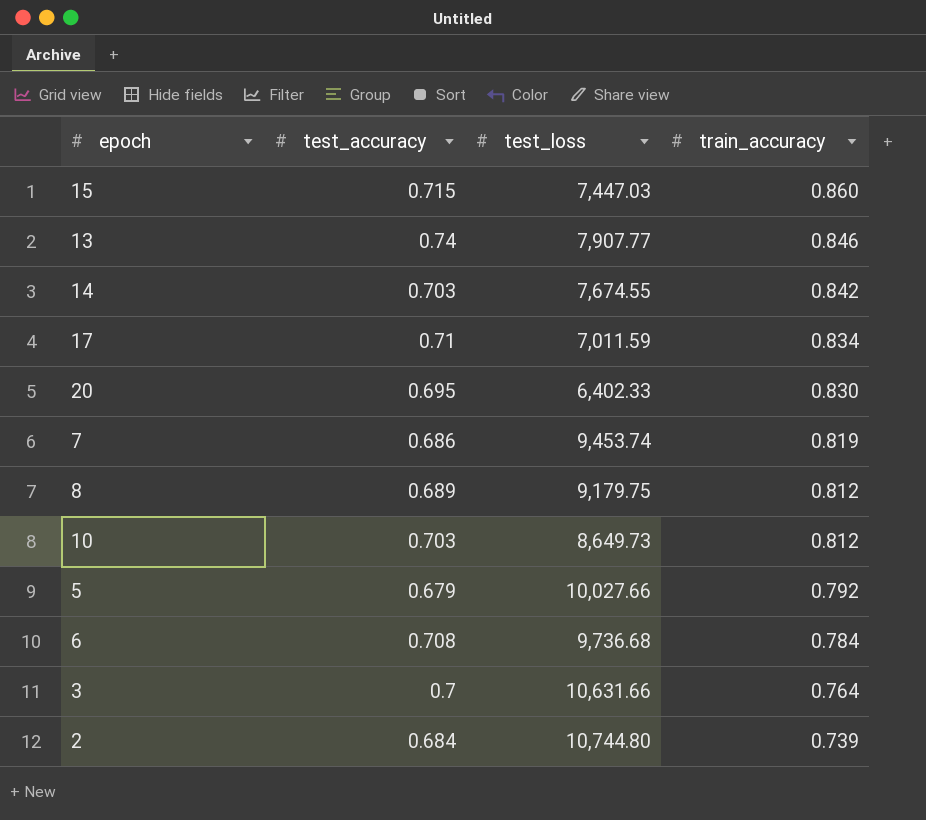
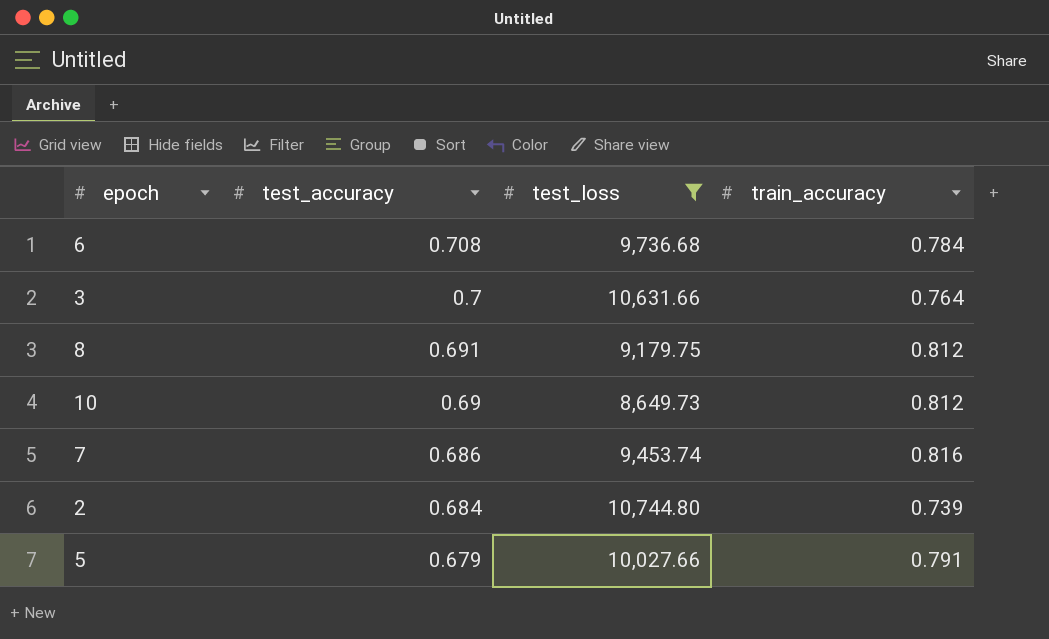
filter: none -> test_loss >= 8,649.73
row order: train_accuracy descending -> test_accuracy descending
8 | test_accuracy: 0.689 -> 0.691
10 | test_accuracy: 0.703 -> 0.69
7 | train_accuracy: 0.819 -> 0.816
5 | train_accuracy: 0.792 -> 0.791

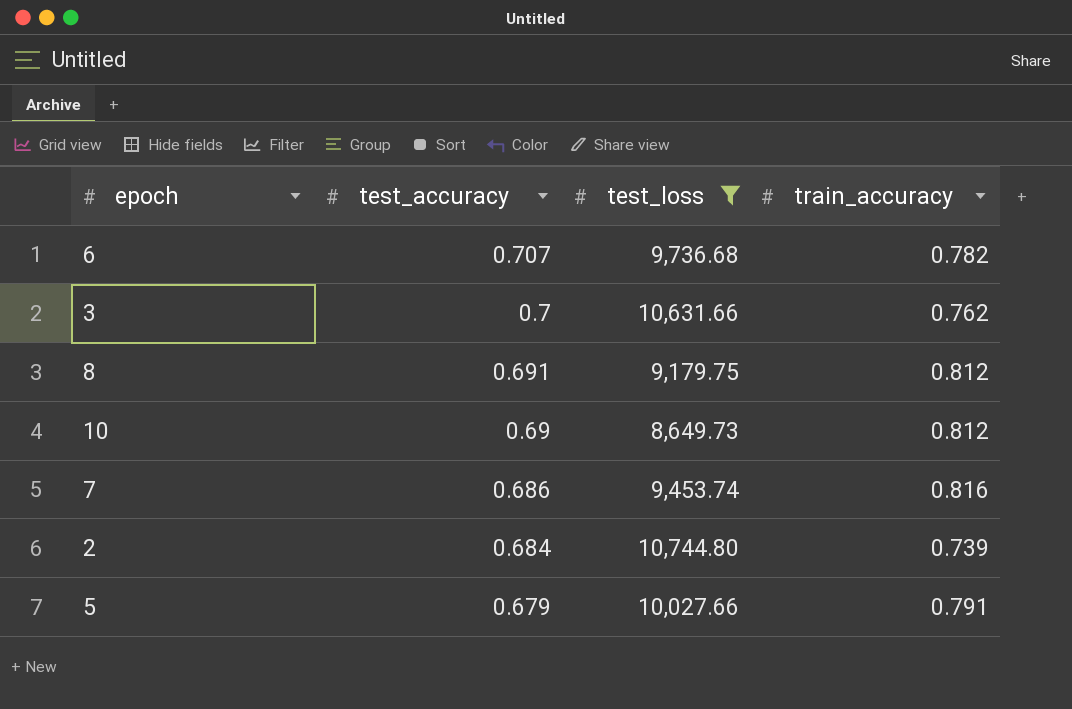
6 | test_accuracy: 0.708 -> 0.707
6 | train_accuracy: 0.784 -> 0.782
3 | train_accuracy: 0.764 -> 0.762

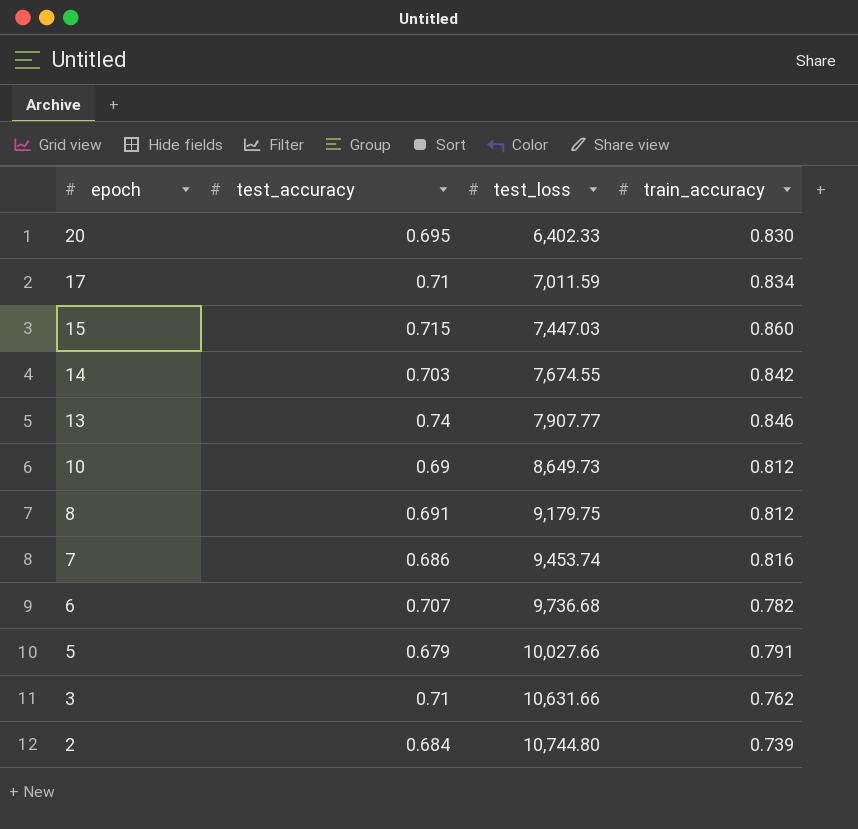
filter: test_loss >= 8,649.73 -> none
row order: test_accuracy descending -> epoch descending
3 | test_accuracy: 0.7 -> 0.71

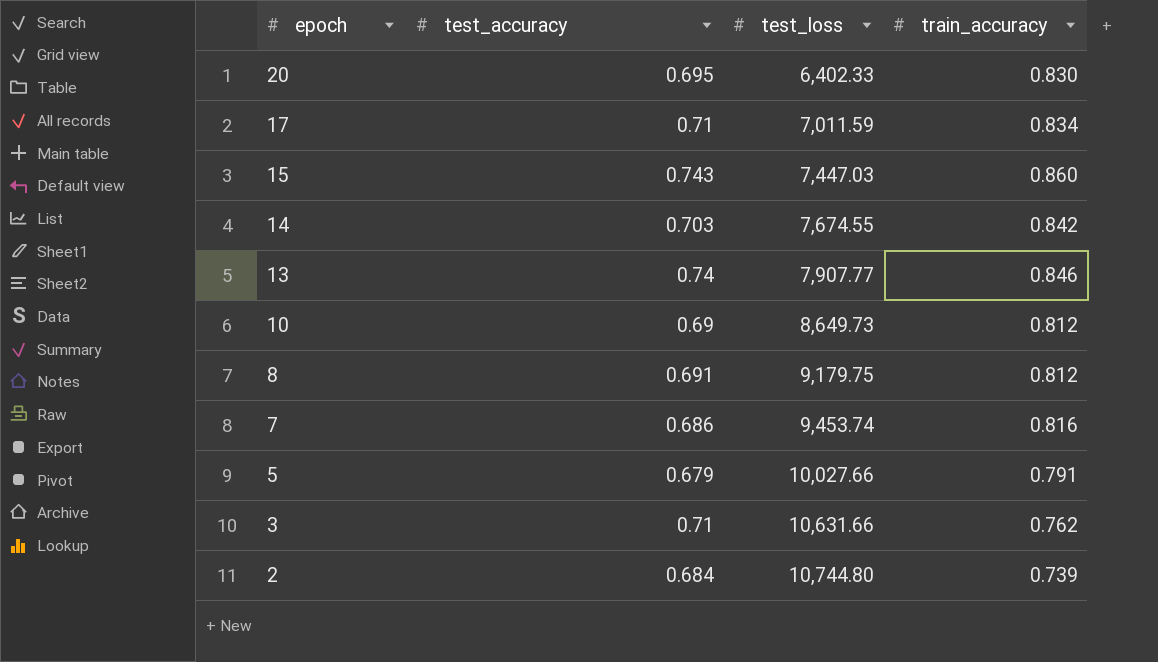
row 6: 0.707 | 9,736.68 | 0.782 -> none
15 | test_accuracy: 0.715 -> 0.743

